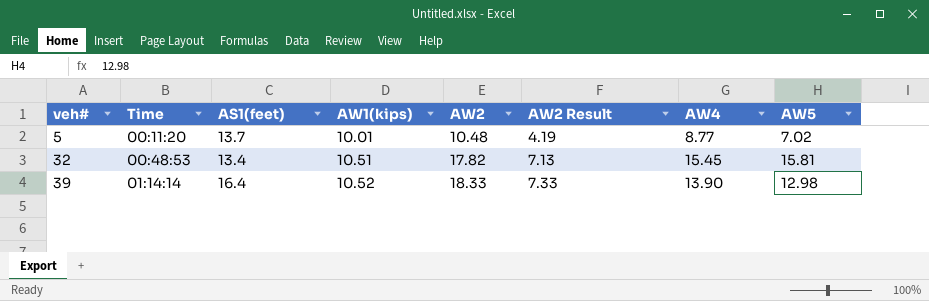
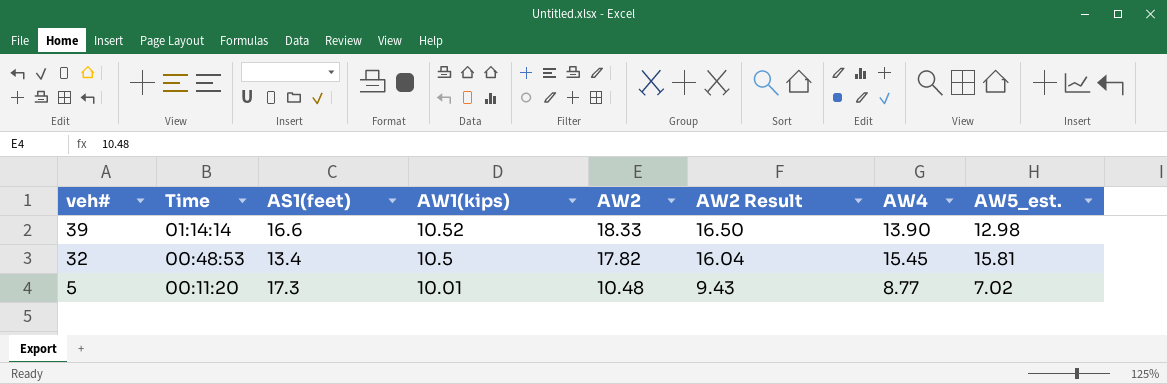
row order: veh# ascending -> veh# descending
column AW2 Result | formula: [AW2] * 0.4 -> [AW2] * 0.9
column name: AW5 -> AW5_est.
39 | AS1(feet): 16.4 -> 16.6
32 | AW1(kips): 10.51 -> 10.5
5 | AS1(feet): 13.7 -> 17.3

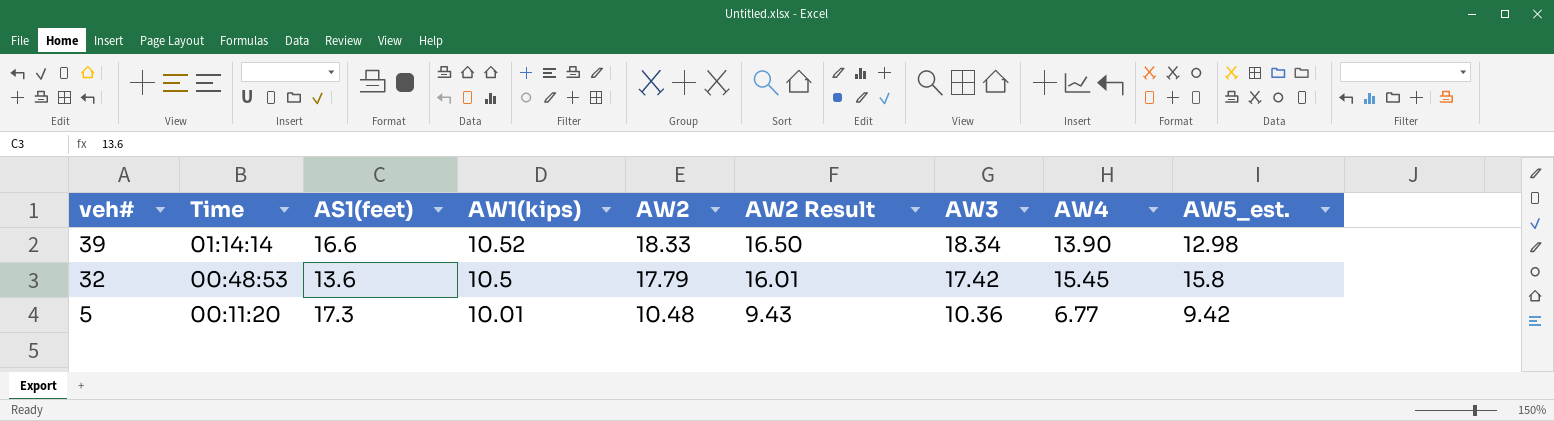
column AW3 | position: none -> 7
32 | AS1(feet): 13.4 -> 13.6
32 | AW2: 17.82 -> 17.79
32 | AW2 Result: 16.04 -> 16.01
32 | AW5_est.: 15.81 -> 15.8
5 | AW4: 8.77 -> 6.77
5 | AW5_est.: 7.02 -> 9.42

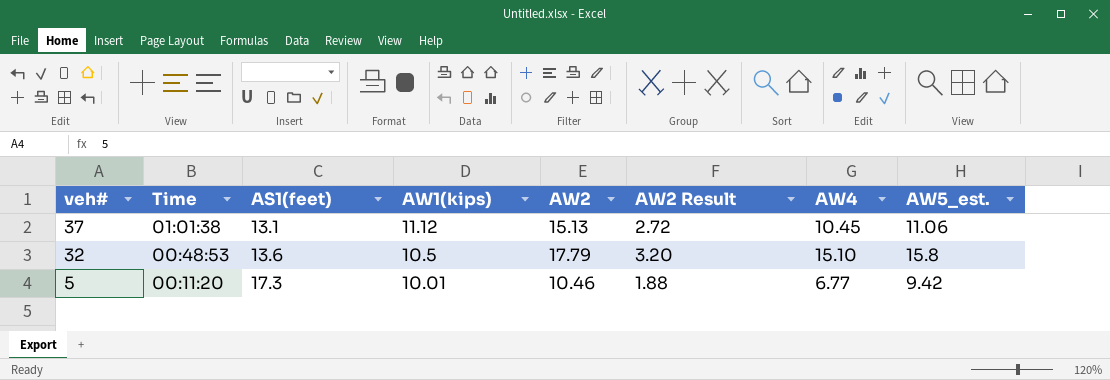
column AW3 | position: 7 -> none
column AW2 Result | formula: [AW2] * 0.9 -> [AW2] * 0.18
row 39: 01:14:14 | 16.6 | 10.52 | 18.33 | 16.50 | 18.34 | 13.90 | 12.98 -> none
row 37: none -> 01:01:38 | 13.1 | 11.12 | 15.13 | 2.72 | 10.45 | 11.06
32 | AW4: 15.45 -> 15.10
5 | AW2: 10.48 -> 10.46

